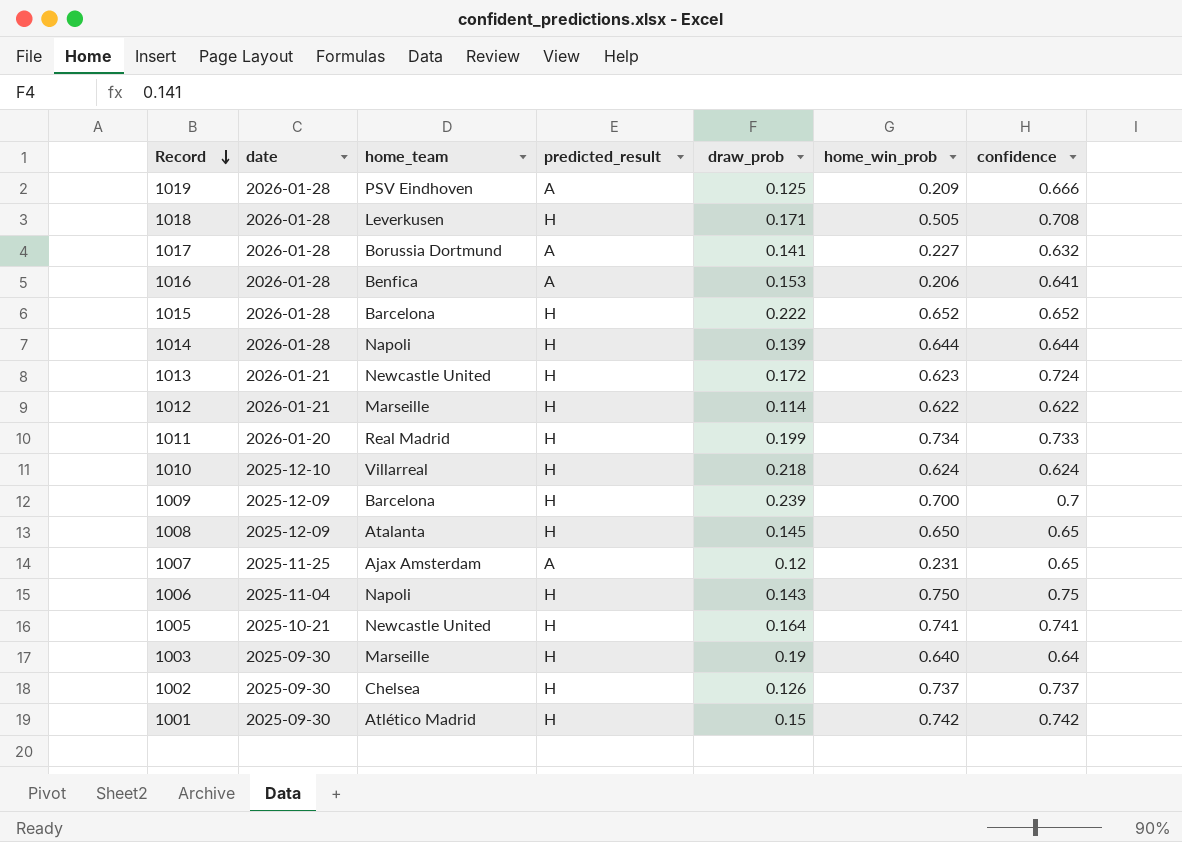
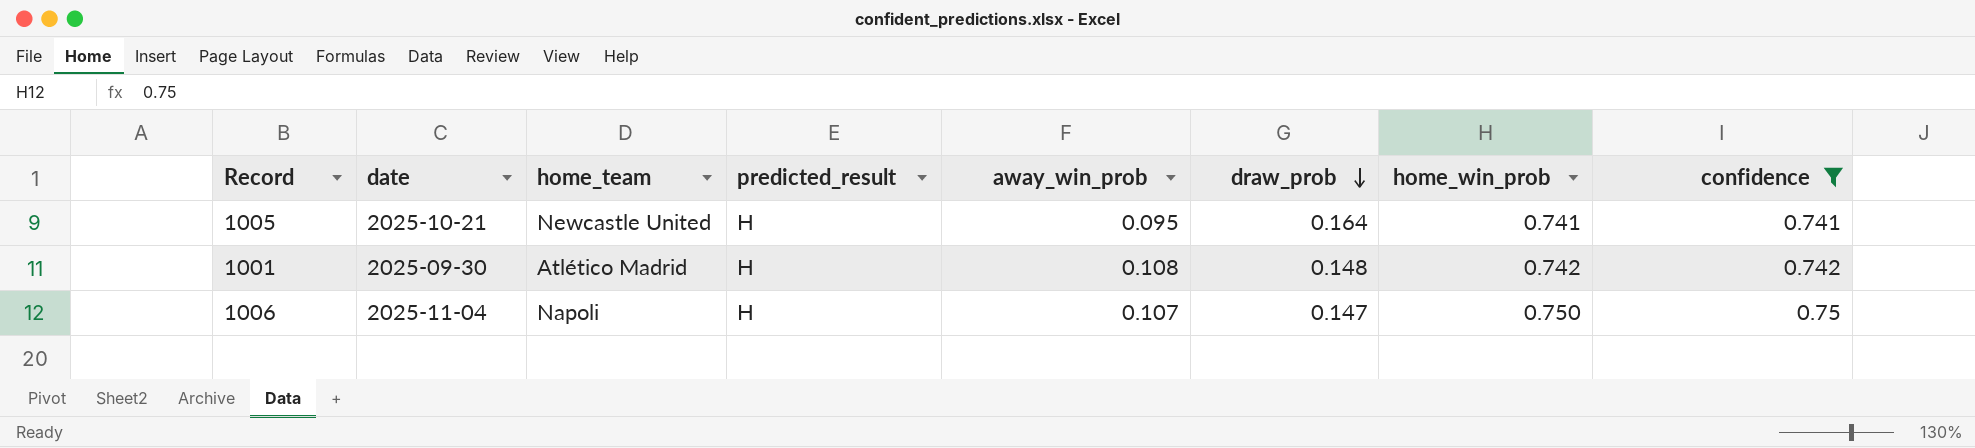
filter: none -> confidence >= 0.741
row order: Record descending -> draw_prob descending
column away_win_prob | position: none -> 5
1001 | draw_prob: 0.15 -> 0.148
1006 | draw_prob: 0.143 -> 0.147

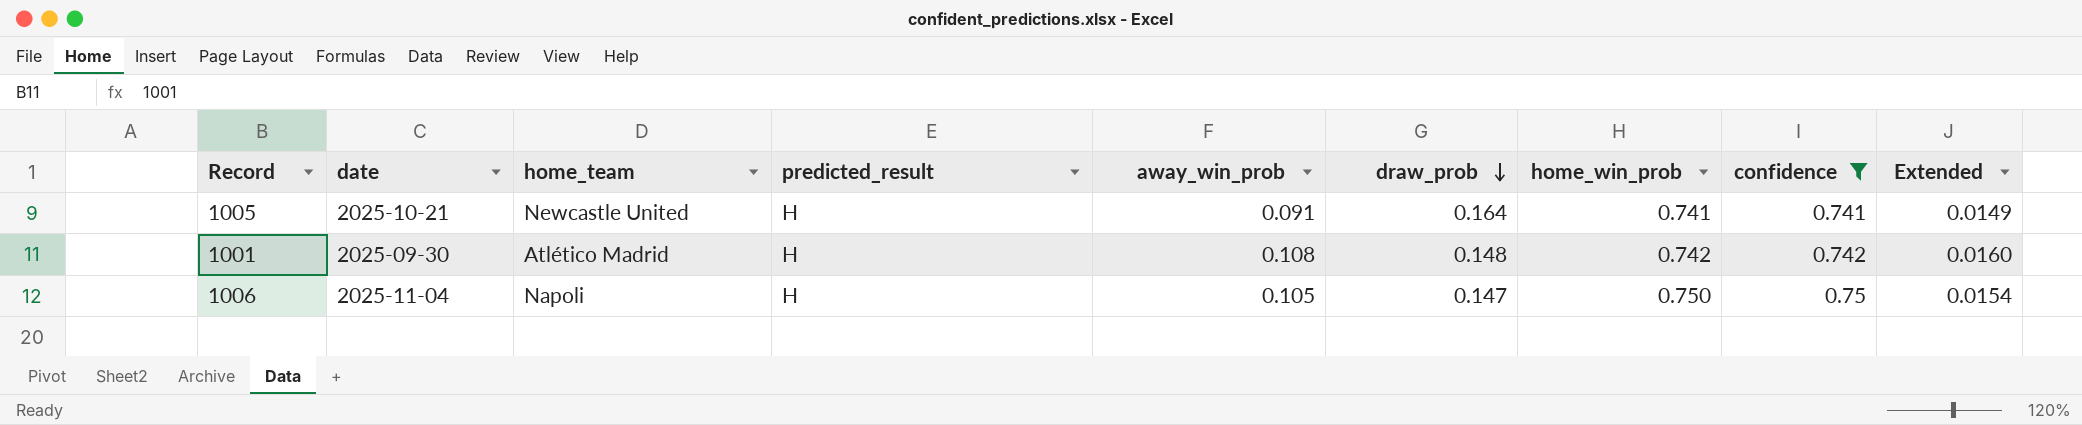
column Extended | formula: none -> [away_win_prob] * [draw_prob]
1005 | away_win_prob: 0.095 -> 0.091
1006 | away_win_prob: 0.107 -> 0.105

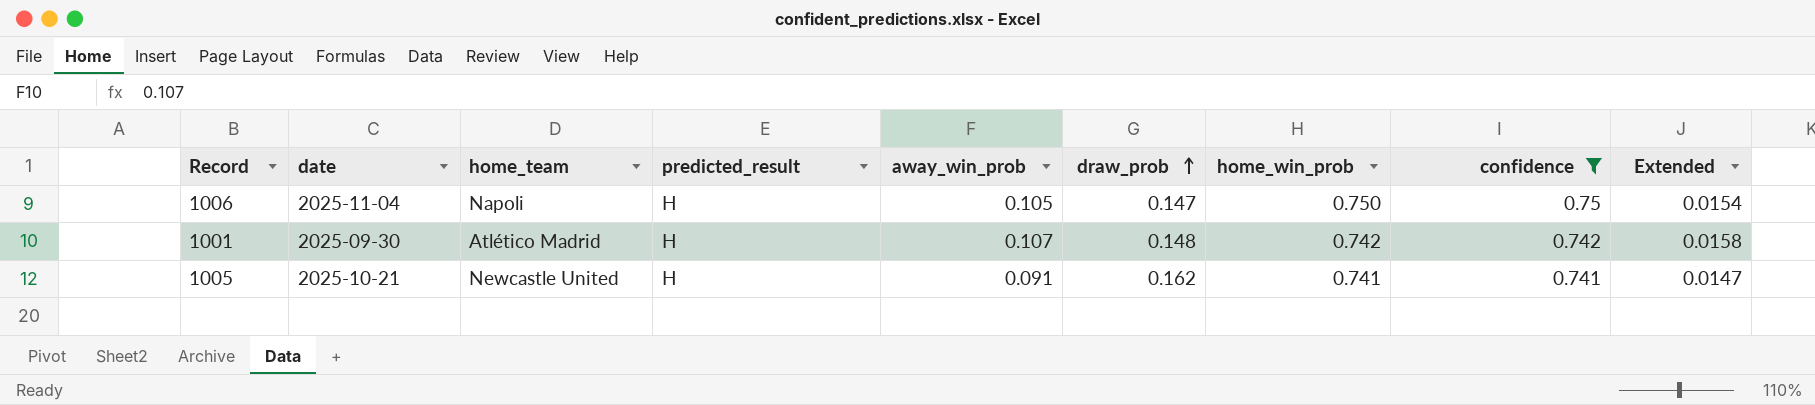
row order: draw_prob descending -> draw_prob ascending
1001 | away_win_prob: 0.108 -> 0.107
1001 | Extended: 0.0160 -> 0.0158
1005 | draw_prob: 0.164 -> 0.162
1005 | Extended: 0.0149 -> 0.0147

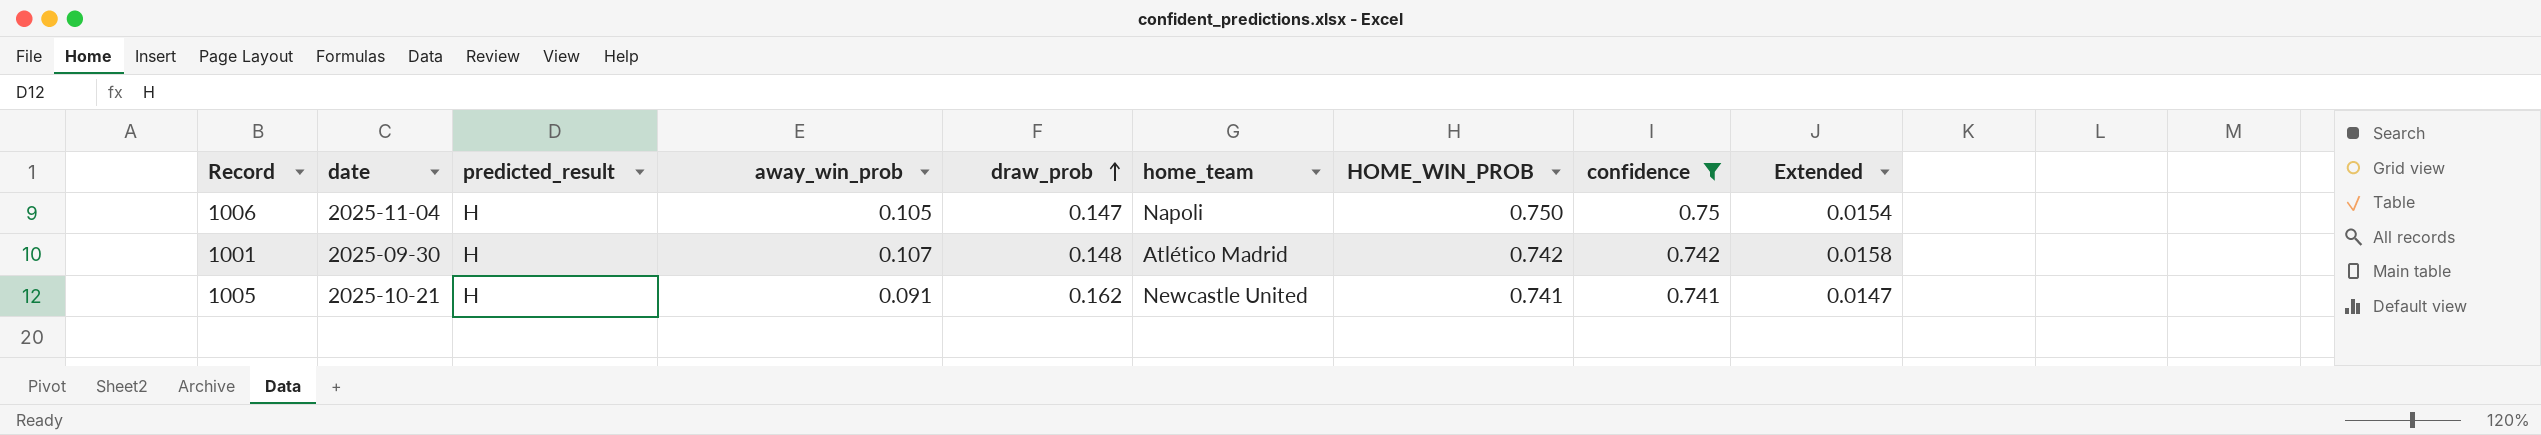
column home_team | position: 3 -> 6
column name: home_win_prob -> HOME_WIN_PROB

